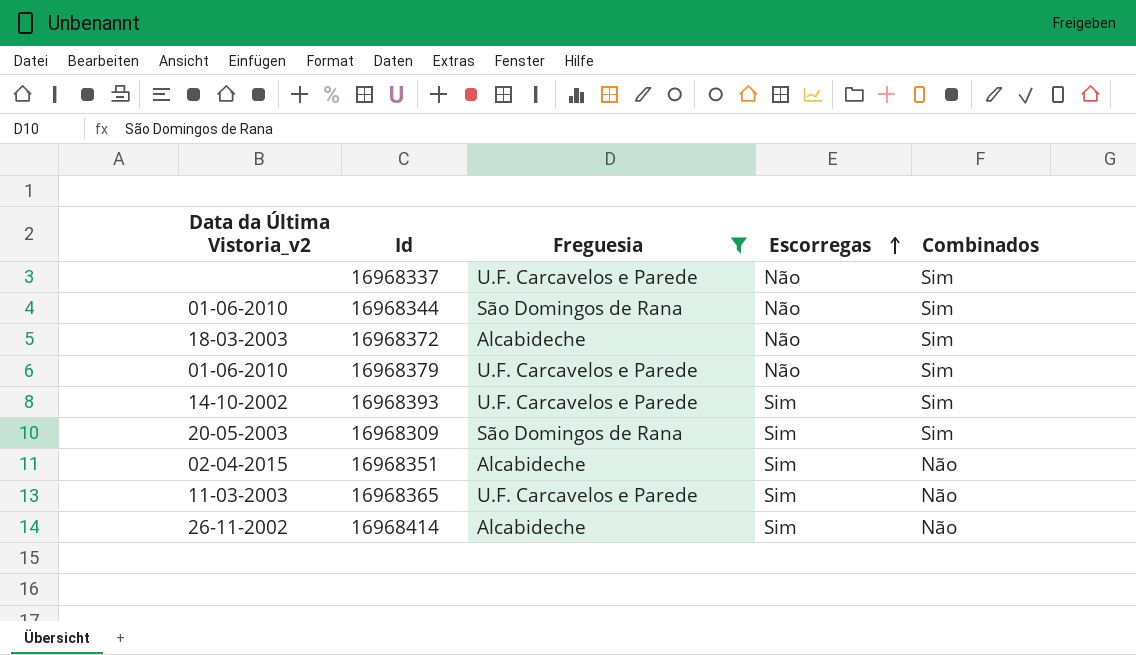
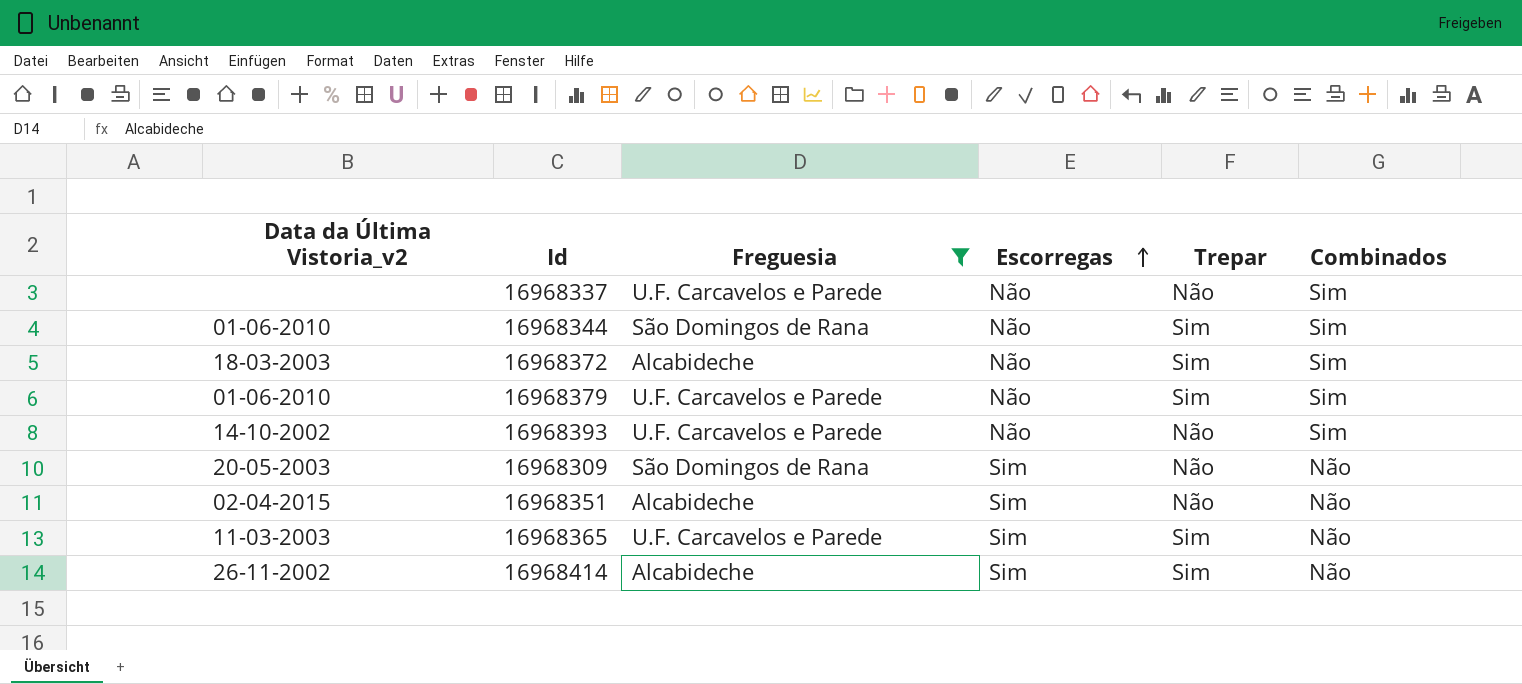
column Trepar | position: none -> 5
16968393 | Escorregas: Sim -> Não
16968309 | Combinados: Sim -> Não

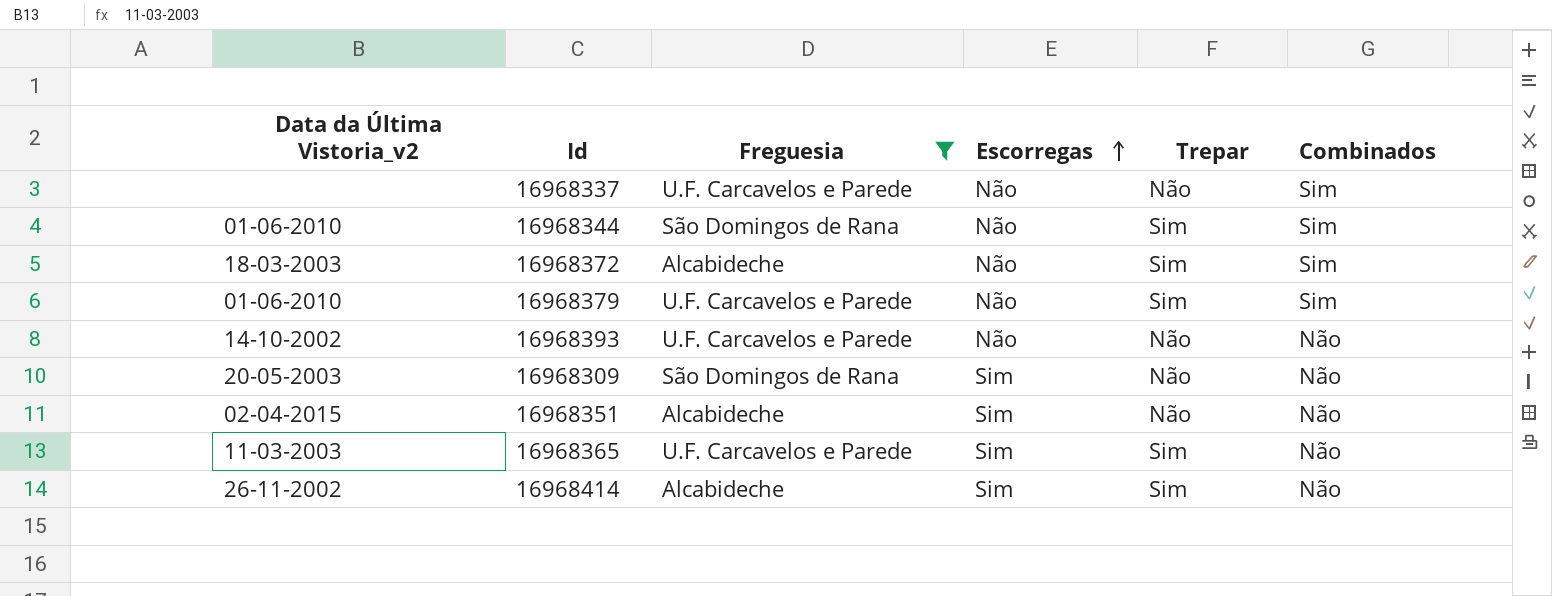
16968393 | Combinados: Sim -> Não

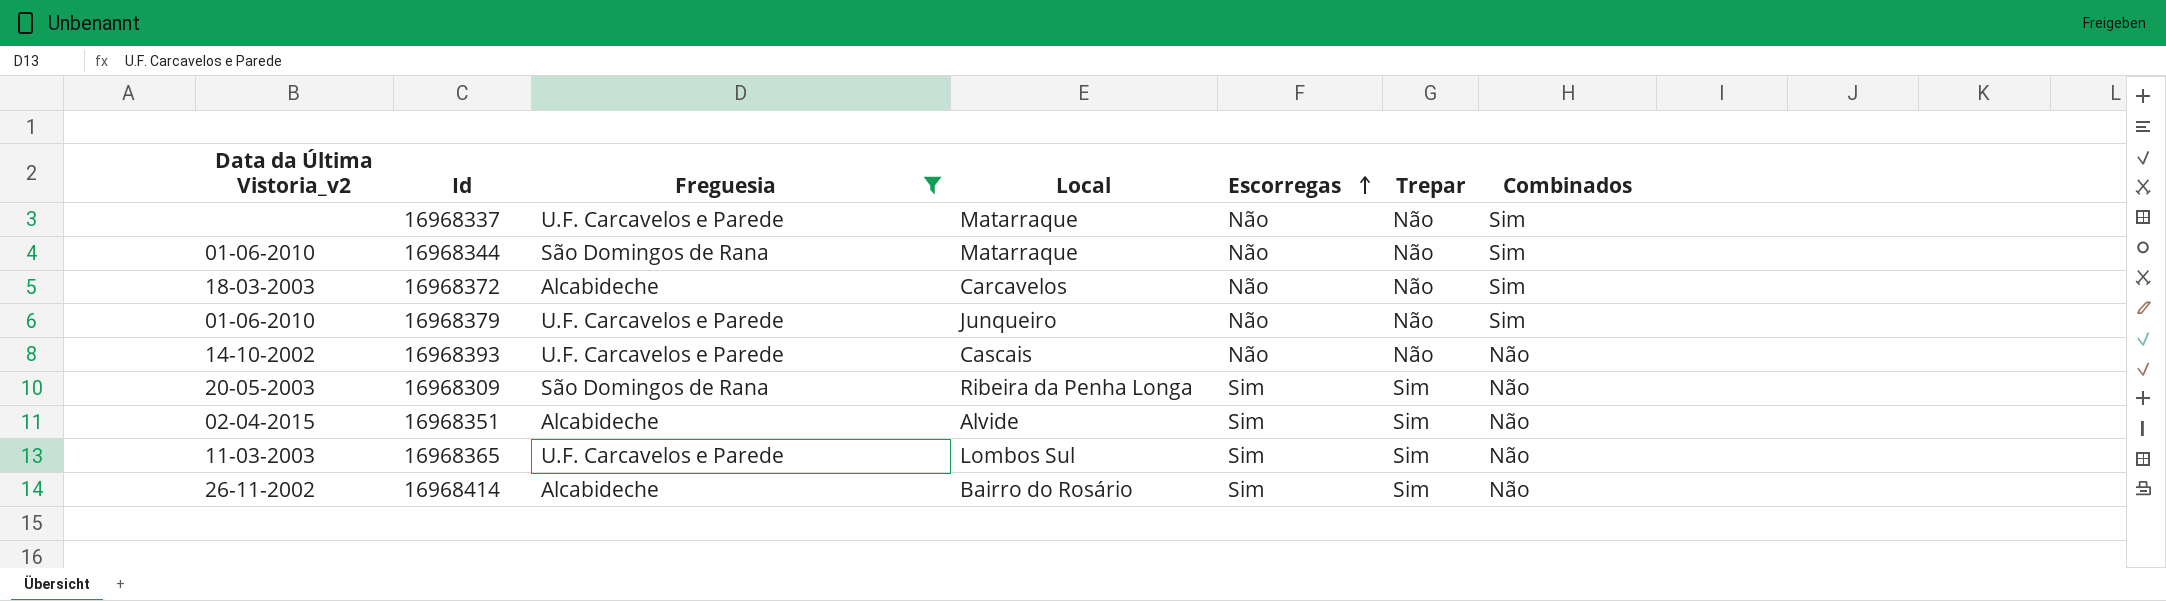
column Local | position: none -> 4
16968344 | Trepar: Sim -> Não
16968372 | Trepar: Sim -> Não
16968379 | Trepar: Sim -> Não
16968309 | Trepar: Não -> Sim
16968351 | Trepar: Não -> Sim

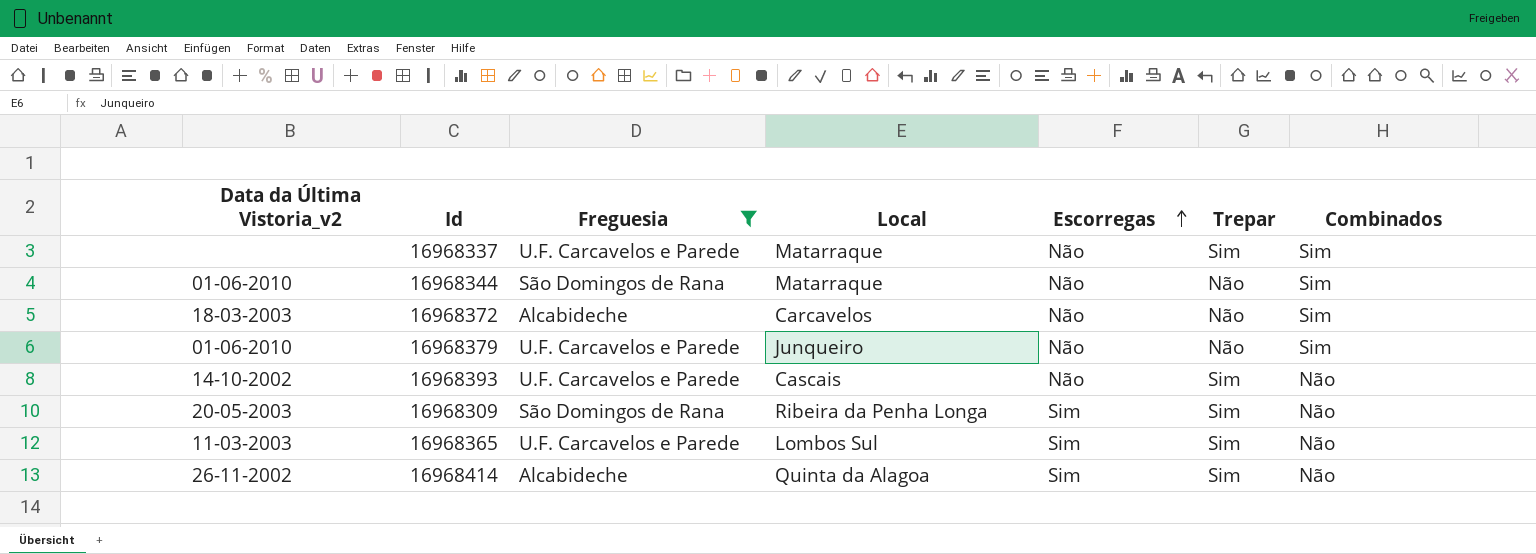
row 16968351: 02-04-2015 | Alcabideche | Alvide | Sim | Sim | Não -> none
16968337 | Trepar: Não -> Sim
16968393 | Trepar: Não -> Sim
16968414 | Local: Bairro do Rosário -> Quinta da Alagoa

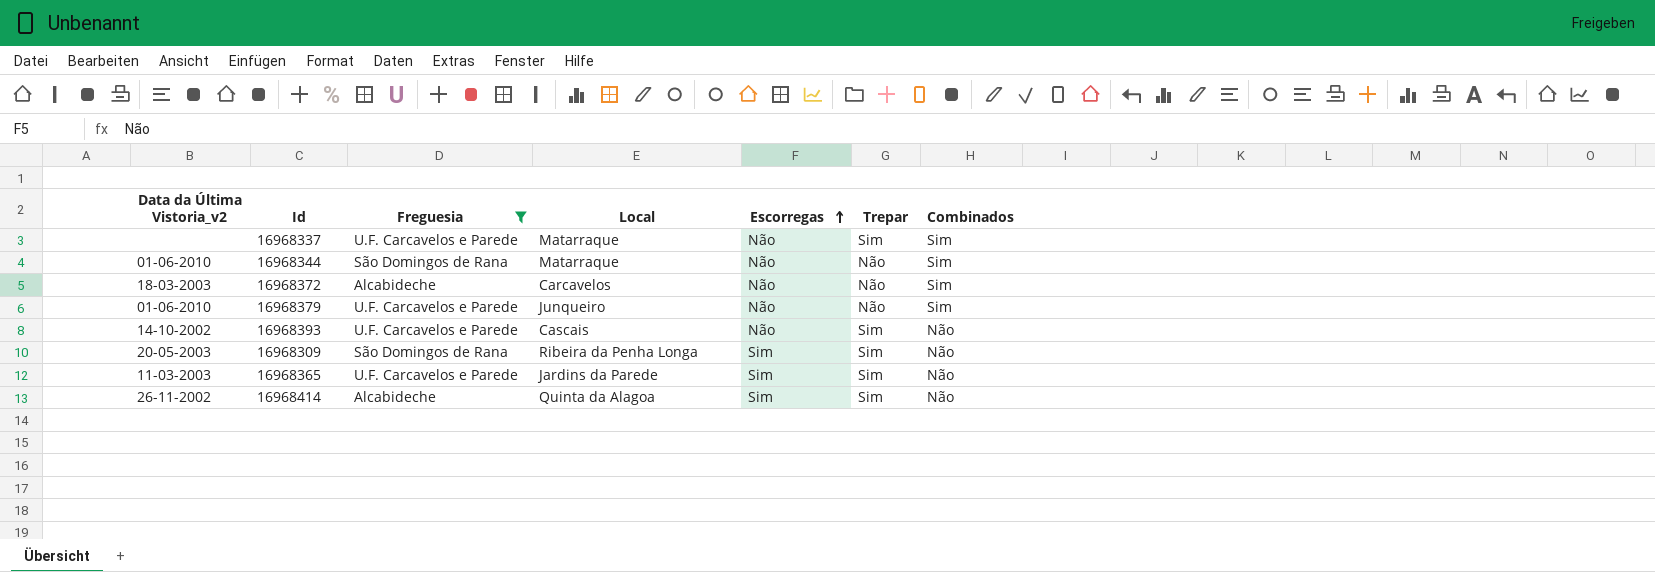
16968365 | Local: Lombos Sul -> Jardins da Parede

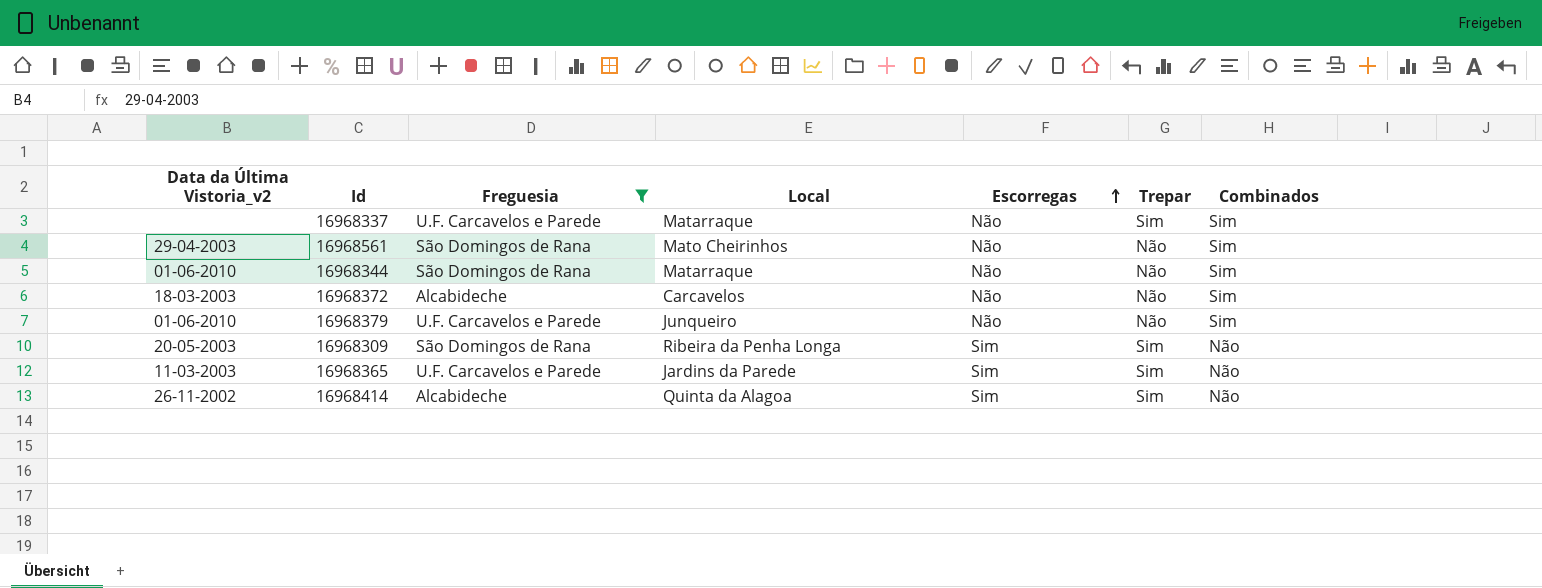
row 16968393: 14-10-2002 | U.F. Carcavelos e Parede | Cascais | Não | Sim | Não -> none
row 16968561: none -> 29-04-2003 | São Domingos de Rana | Mato Cheirinhos | Não | Não | Sim

